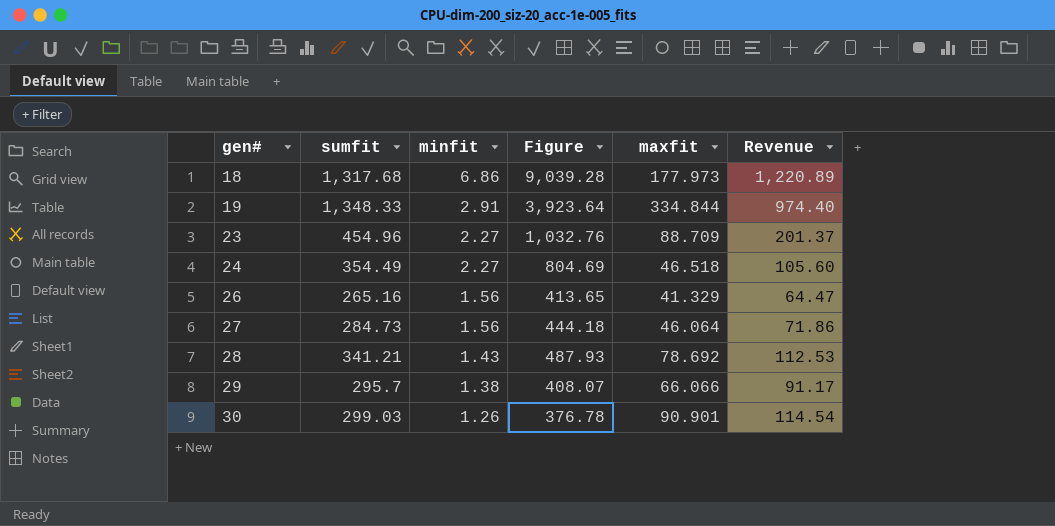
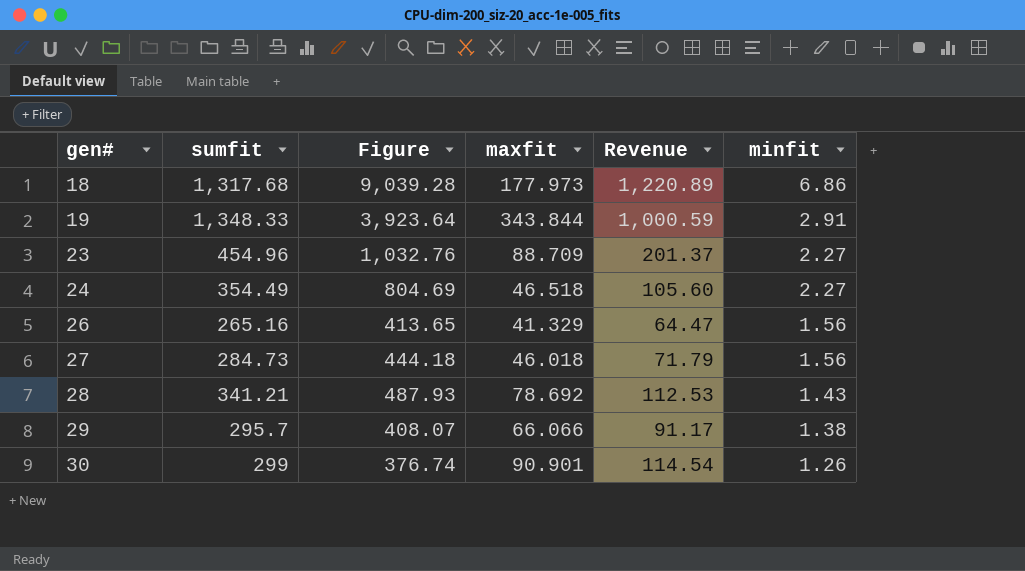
column minfit | position: 3 -> 6
19 | maxfit: 334.844 -> 343.844
19 | Revenue: 974.40 -> 1,000.59
27 | maxfit: 46.064 -> 46.018
27 | Revenue: 71.86 -> 71.79
30 | sumfit: 299.03 -> 299
30 | Figure: 376.78 -> 376.74

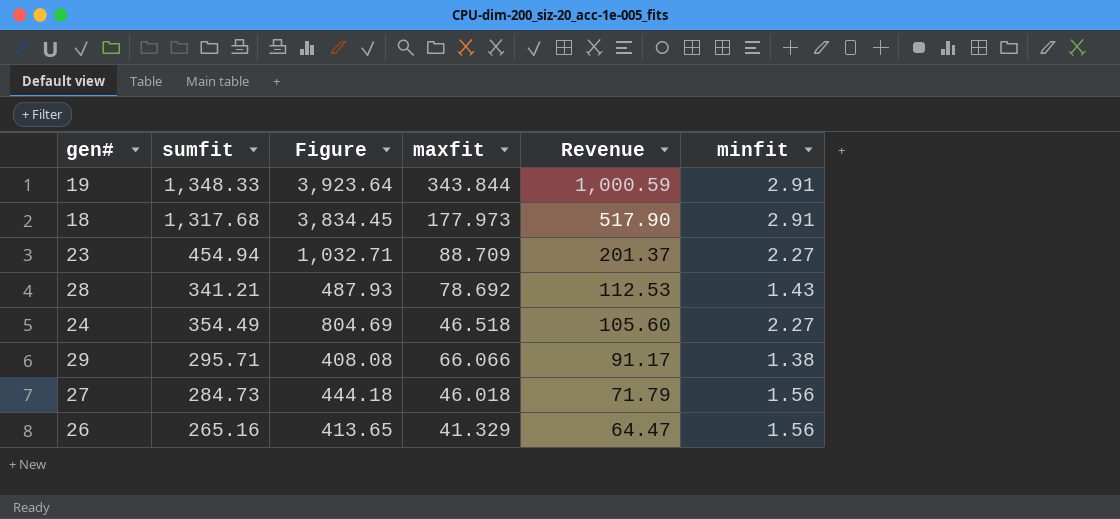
row order: gen# ascending -> Revenue descending
row 30: 299 | 376.74 | 90.901 | 114.54 | 1.26 -> none
18 | Figure: 9,039.28 -> 3,834.45
18 | Revenue: 1,220.89 -> 517.90
18 | minfit: 6.86 -> 2.91
23 | sumfit: 454.96 -> 454.94
23 | Figure: 1,032.76 -> 1,032.71
29 | sumfit: 295.7 -> 295.71
29 | Figure: 408.07 -> 408.08

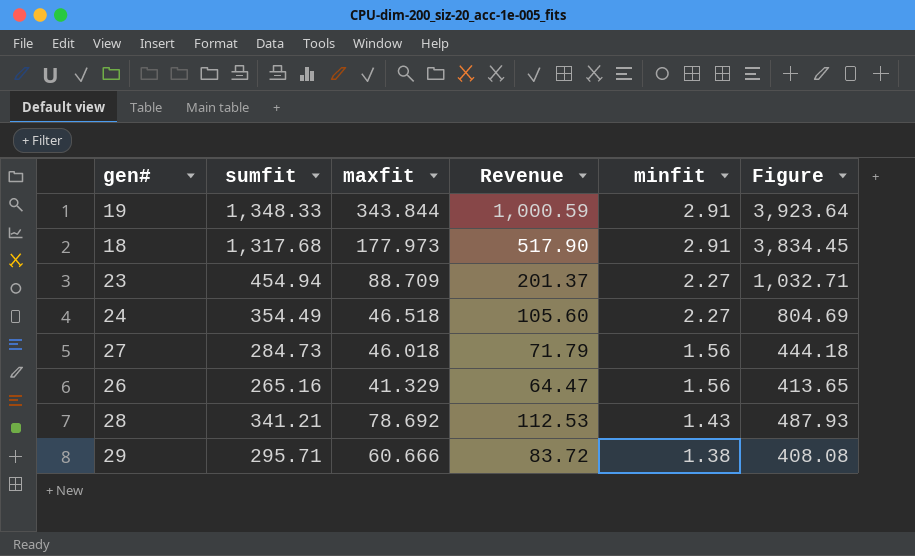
row order: Revenue descending -> minfit descending
column Figure | position: 3 -> 6
29 | maxfit: 66.066 -> 60.666
29 | Revenue: 91.17 -> 83.72

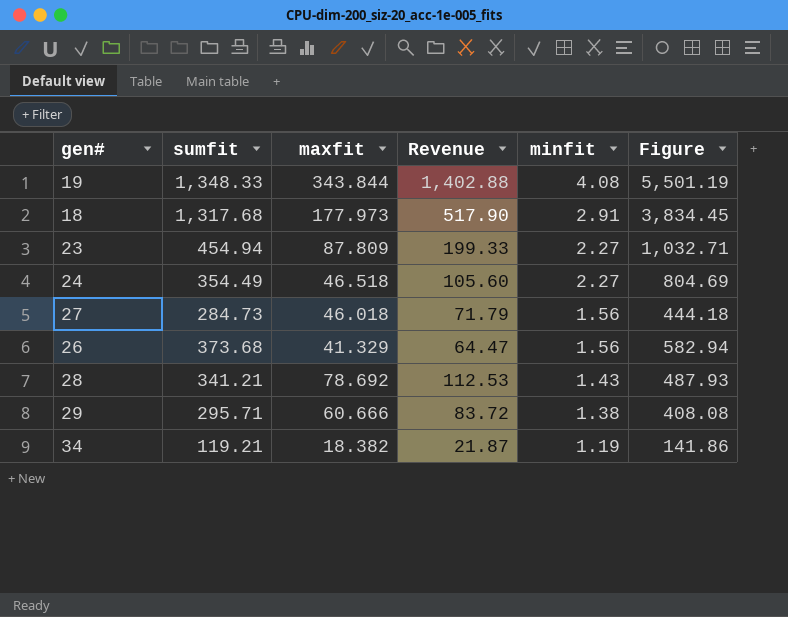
19 | Revenue: 1,000.59 -> 1,402.88
19 | minfit: 2.91 -> 4.08
19 | Figure: 3,923.64 -> 5,501.19
23 | maxfit: 88.709 -> 87.809
23 | Revenue: 201.37 -> 199.33
26 | sumfit: 265.16 -> 373.68
26 | Figure: 413.65 -> 582.94
row 34: none -> 119.21 | 18.382 | 21.87 | 1.19 | 141.86

